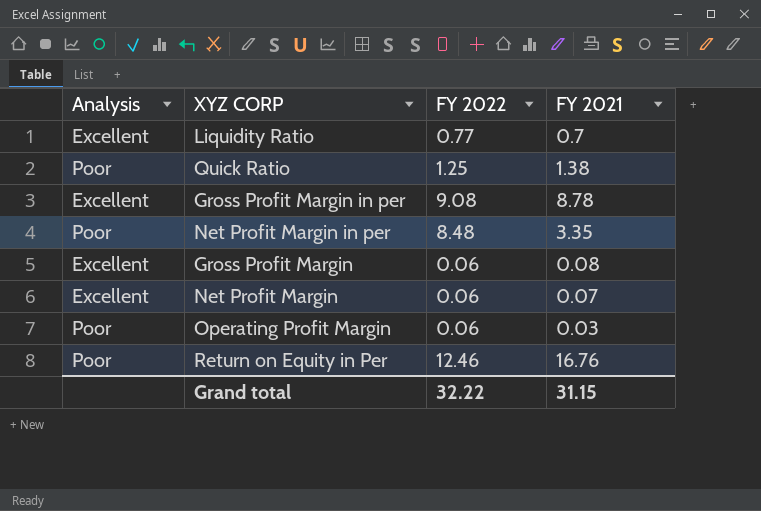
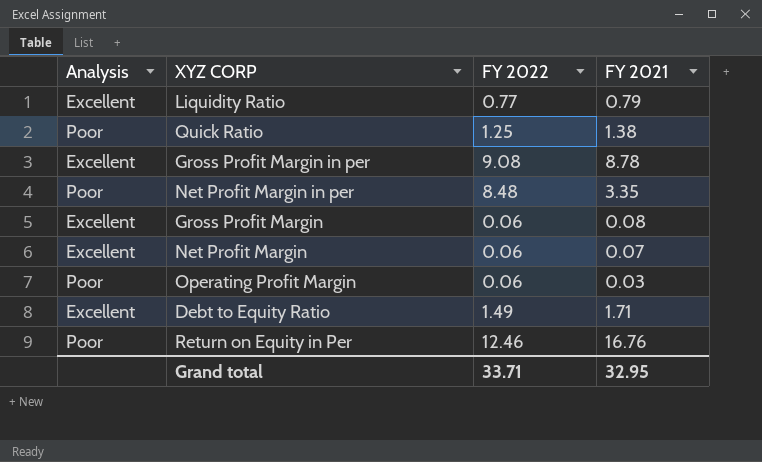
Liquidity Ratio | FY 2021: 0.7 -> 0.79
row Debt to Equity Ratio: none -> Excellent | 1.49 | 1.71
Grand total | FY 2022: 32.22 -> 33.71
Grand total | FY 2021: 31.15 -> 32.95

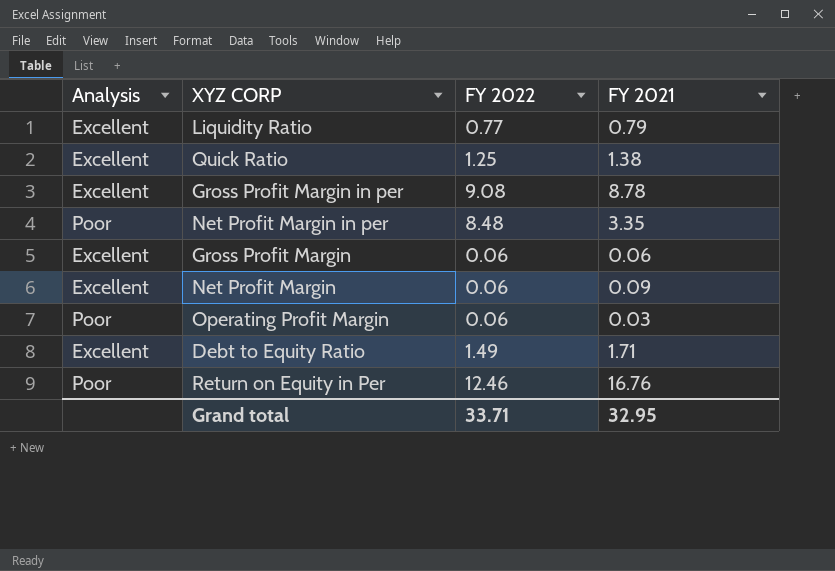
Quick Ratio | Analysis: Poor -> Excellent
Gross Profit Margin | FY 2021: 0.08 -> 0.06
Net Profit Margin | FY 2021: 0.07 -> 0.09

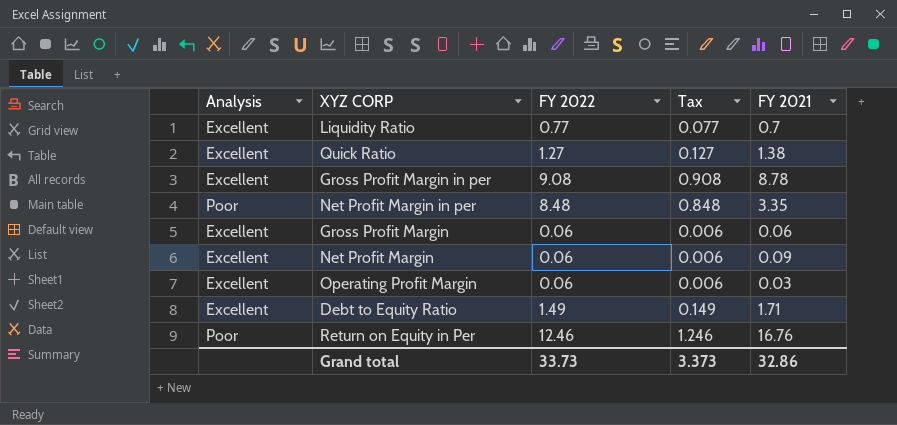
column Tax | formula: none -> [FY 2022] * 0.1
Liquidity Ratio | FY 2021: 0.79 -> 0.7
Quick Ratio | FY 2022: 1.25 -> 1.27
Operating Profit Margin | Analysis: Poor -> Excellent
Grand total | FY 2022: 33.71 -> 33.73
Grand total | FY 2021: 32.95 -> 32.86

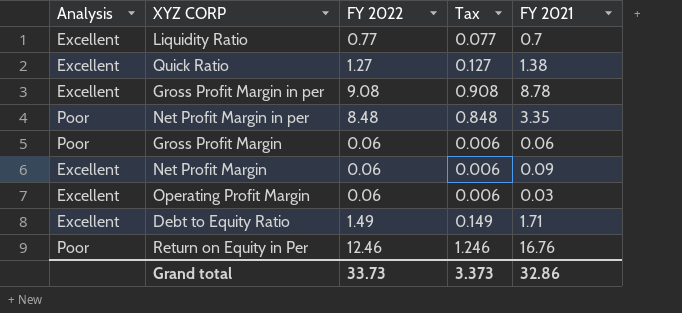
Gross Profit Margin | Analysis: Excellent -> Poor

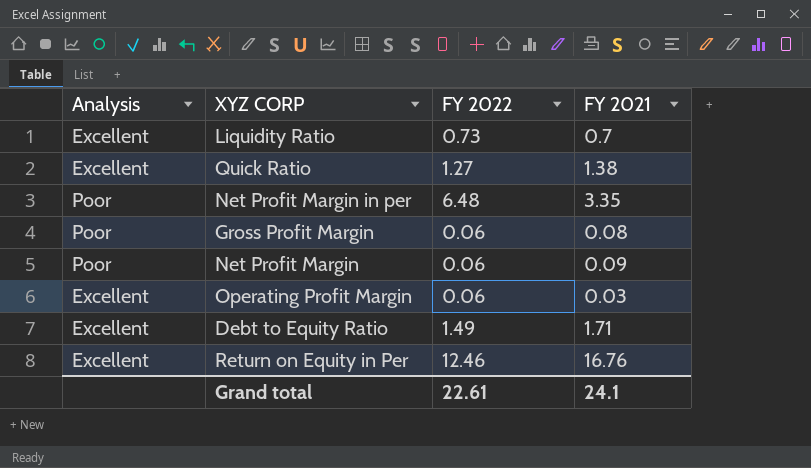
column Tax | formula: [FY 2022] * 0.1 -> none
row Gross Profit Margin in per: Excellent | 9.08 | 0.908 | 8.78 -> none
Liquidity Ratio | FY 2022: 0.77 -> 0.73
Net Profit Margin in per | FY 2022: 8.48 -> 6.48
Gross Profit Margin | FY 2021: 0.06 -> 0.08
Net Profit Margin | Analysis: Excellent -> Poor
Return on Equity in Per | Analysis: Poor -> Excellent
Grand total | FY 2022: 33.73 -> 22.61
Grand total | FY 2021: 32.86 -> 24.1

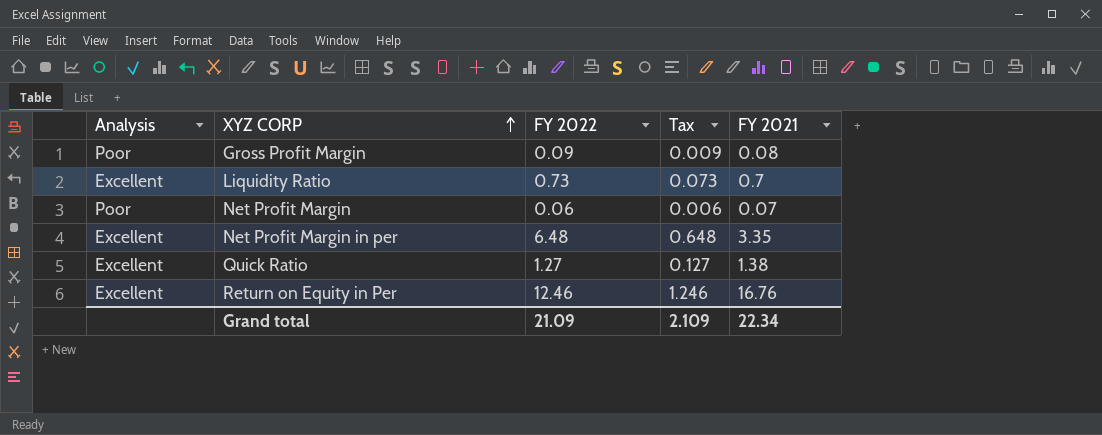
row order: none -> XYZ CORP ascending
column Tax | formula: none -> [FY 2022] * 0.1
row Operating Profit Margin: Excellent | 0.06 | 0.03 -> none
row Debt to Equity Ratio: Excellent | 1.49 | 1.71 -> none
Gross Profit Margin | FY 2022: 0.06 -> 0.09
Net Profit Margin | FY 2021: 0.09 -> 0.07
Net Profit Margin in per | Analysis: Poor -> Excellent
Grand total | FY 2022: 22.61 -> 21.09
Grand total | FY 2021: 24.1 -> 22.34

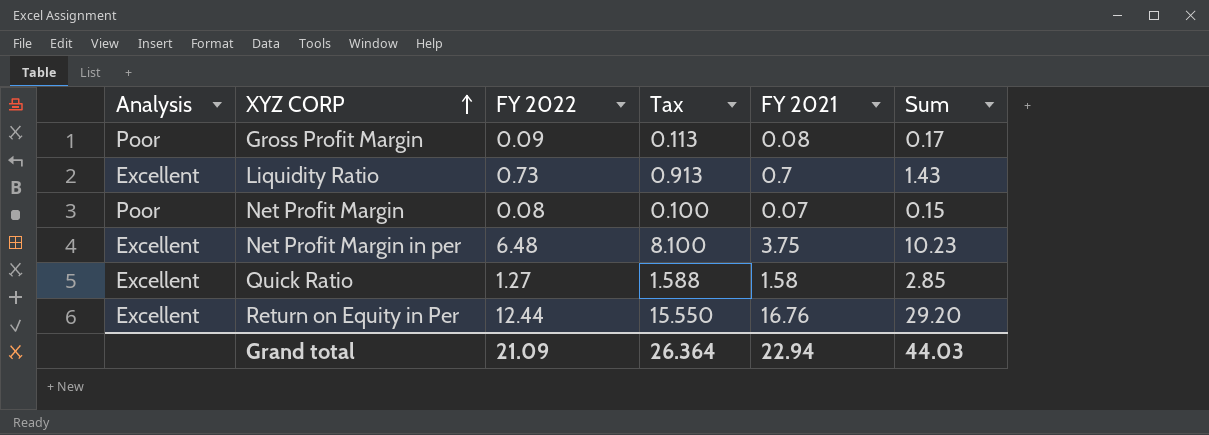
column Tax | formula: [FY 2022] * 0.1 -> [FY 2022] * 1.25
column Sum | formula: none -> [FY 2022] + [FY 2021]
Net Profit Margin | FY 2022: 0.06 -> 0.08
Net Profit Margin in per | FY 2021: 3.35 -> 3.75
Quick Ratio | FY 2021: 1.38 -> 1.58
Return on Equity in Per | FY 2022: 12.46 -> 12.44
Grand total | Tax: 2.109 -> 26.364
Grand total | FY 2021: 22.34 -> 22.94

